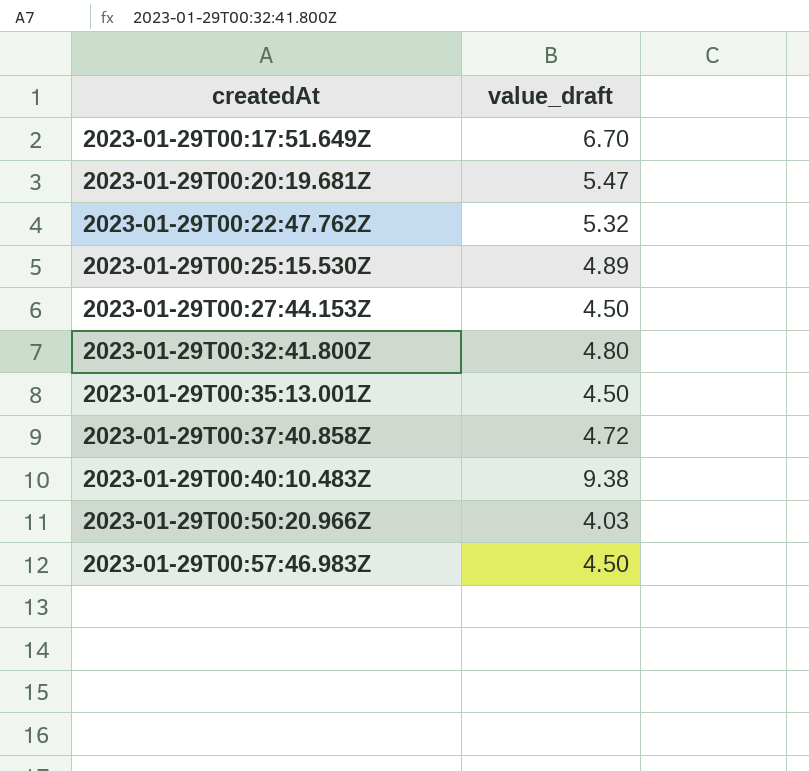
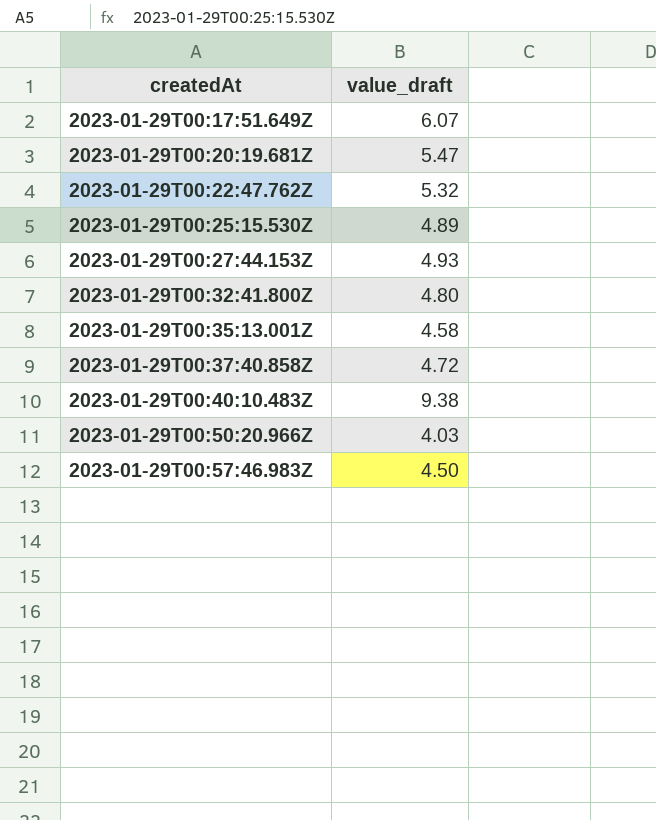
2023-01-29T00:17:51.649Z | value_draft: 6.70 -> 6.07
2023-01-29T00:27:44.153Z | value_draft: 4.50 -> 4.93
2023-01-29T00:35:13.001Z | value_draft: 4.50 -> 4.58

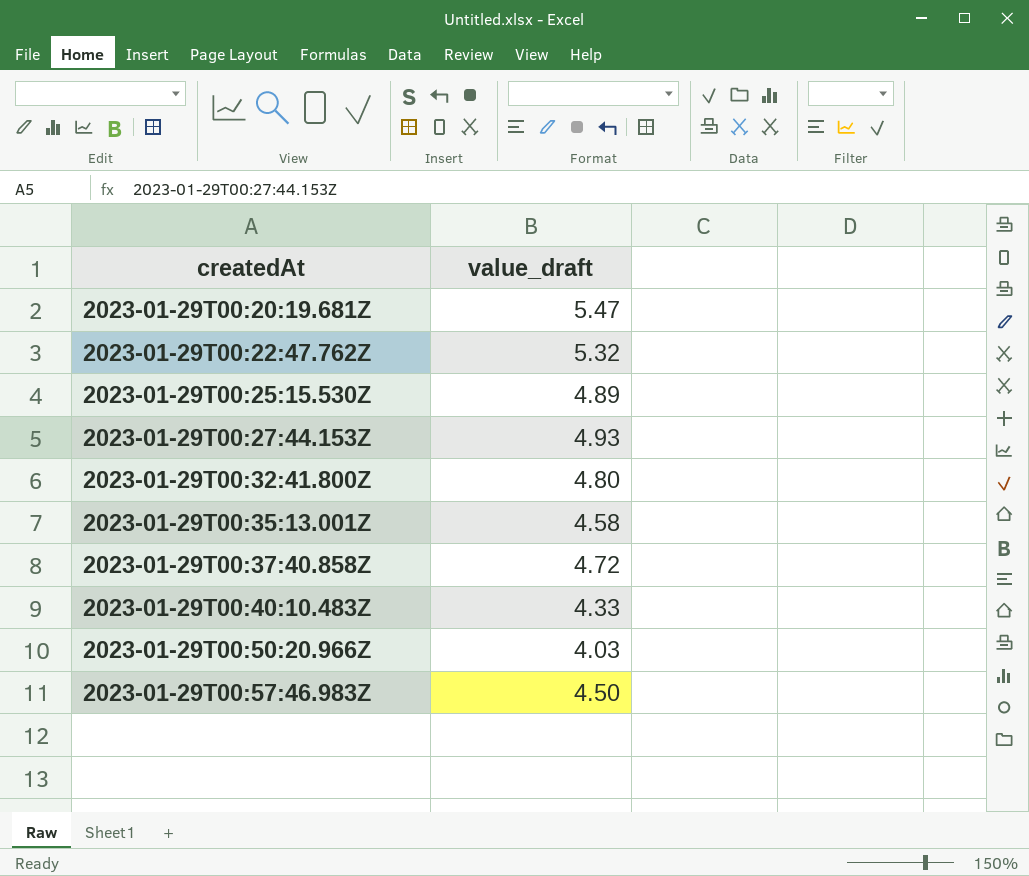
row 2023-01-29T00:17:51.649Z: 6.07 -> none
2023-01-29T00:40:10.483Z | value_draft: 9.38 -> 4.33

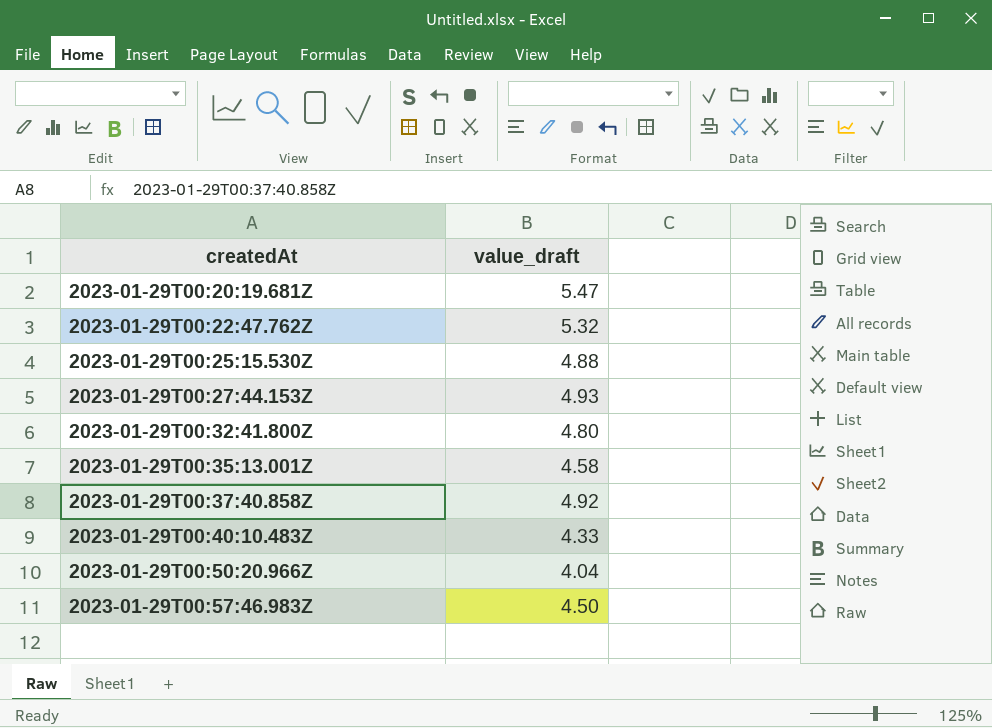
2023-01-29T00:25:15.530Z | value_draft: 4.89 -> 4.88
2023-01-29T00:37:40.858Z | value_draft: 4.72 -> 4.92
2023-01-29T00:50:20.966Z | value_draft: 4.03 -> 4.04

